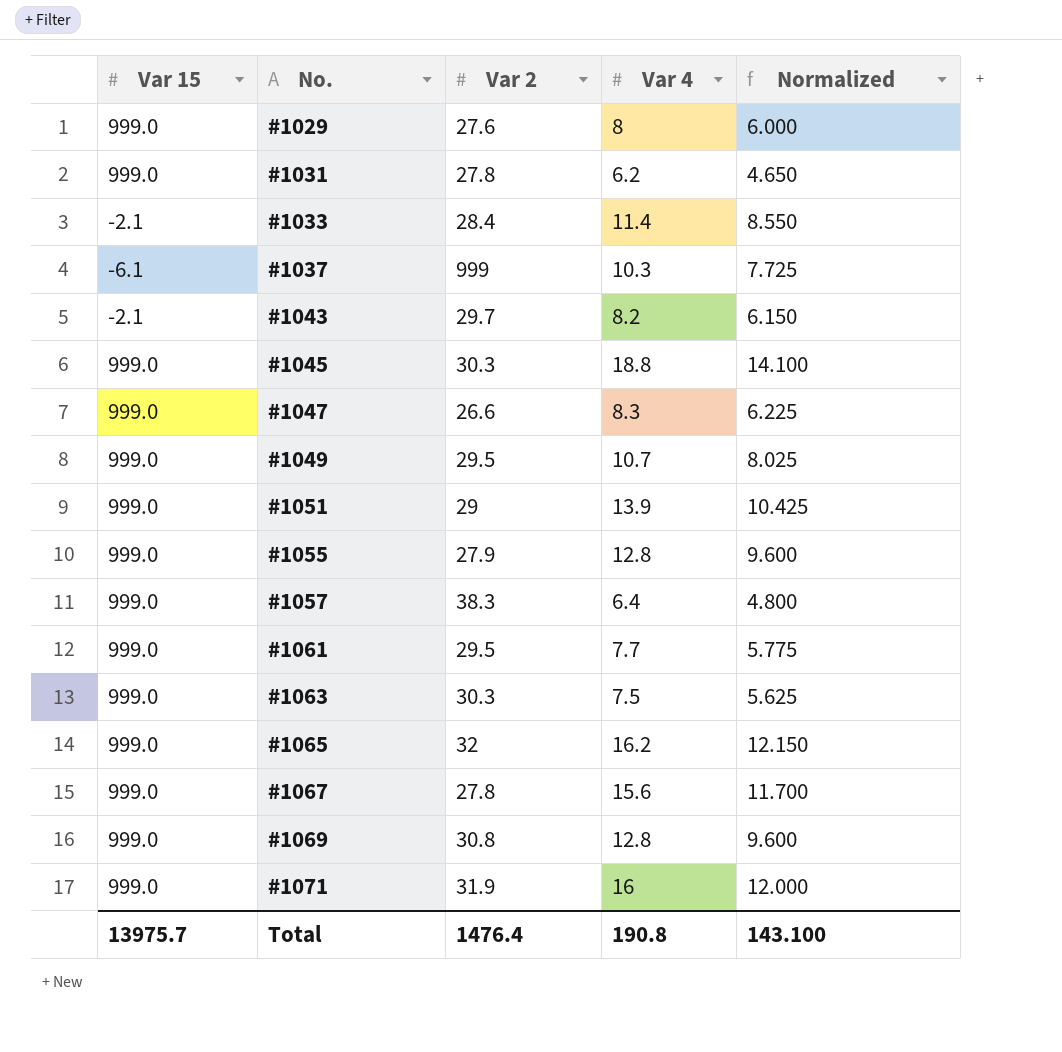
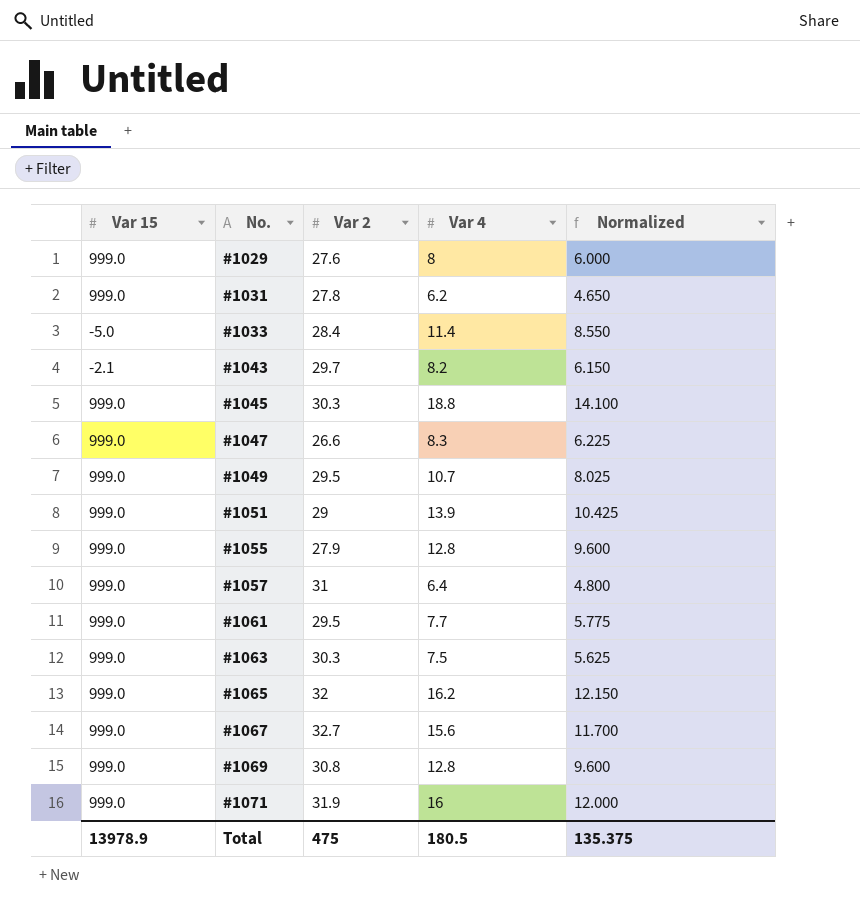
row #1037: -6.1 | 999 | 10.3 | 7.725 -> none
#1033 | Var 15: -2.1 -> -5.0
#1057 | Var 2: 38.3 -> 31
#1067 | Var 2: 27.8 -> 32.7
Total | Var 15: 13975.7 -> 13978.9
Total | Var 2: 1476.4 -> 475
Total | Var 4: 190.8 -> 180.5
Total | Normalized: 143.100 -> 135.375

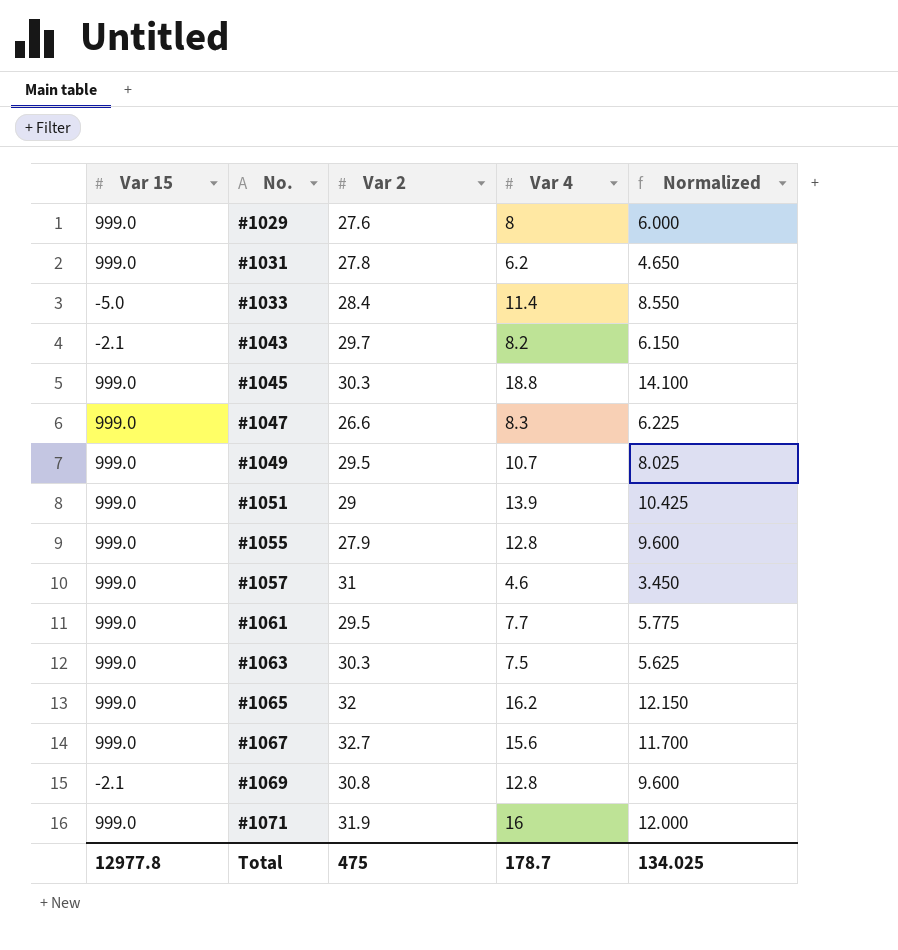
#1057 | Var 4: 6.4 -> 4.6
#1057 | Normalized: 4.800 -> 3.450
#1069 | Var 15: 999.0 -> -2.1
Total | Var 15: 13978.9 -> 12977.8
Total | Var 4: 180.5 -> 178.7
Total | Normalized: 135.375 -> 134.025

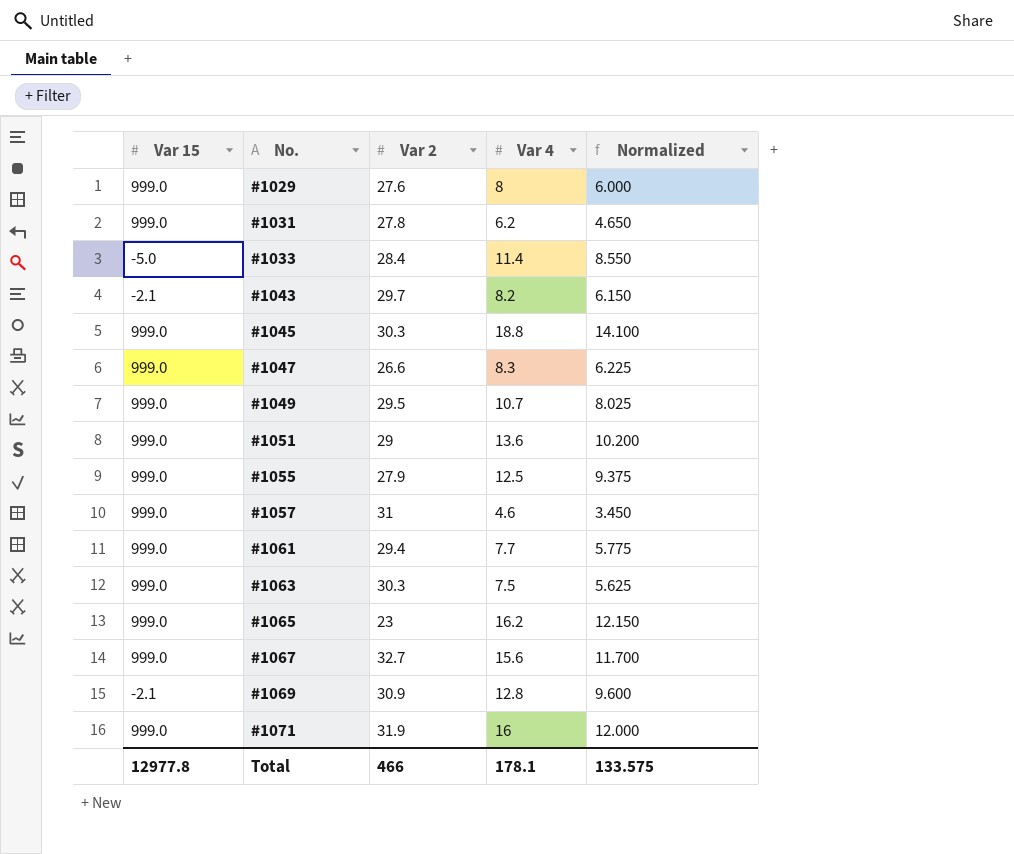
#1051 | Var 4: 13.9 -> 13.6
#1051 | Normalized: 10.425 -> 10.200
#1055 | Var 4: 12.8 -> 12.5
#1055 | Normalized: 9.600 -> 9.375
#1061 | Var 2: 29.5 -> 29.4
#1065 | Var 2: 32 -> 23
#1069 | Var 2: 30.8 -> 30.9
Total | Var 2: 475 -> 466
Total | Var 4: 178.7 -> 178.1
Total | Normalized: 134.025 -> 133.575

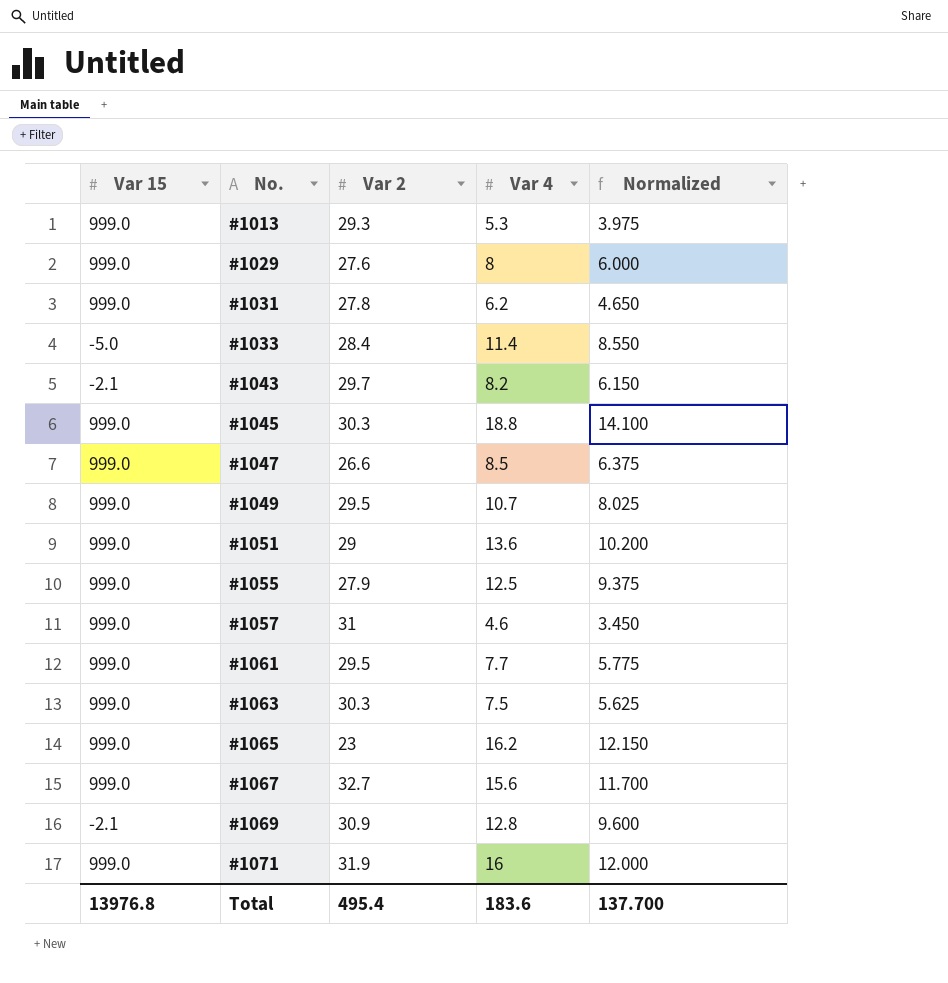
row #1013: none -> 999.0 | 29.3 | 5.3 | 3.975
#1047 | Var 4: 8.3 -> 8.5
#1047 | Normalized: 6.225 -> 6.375
#1061 | Var 2: 29.4 -> 29.5
Total | Var 15: 12977.8 -> 13976.8
Total | Var 2: 466 -> 495.4
Total | Var 4: 178.1 -> 183.6
Total | Normalized: 133.575 -> 137.700

